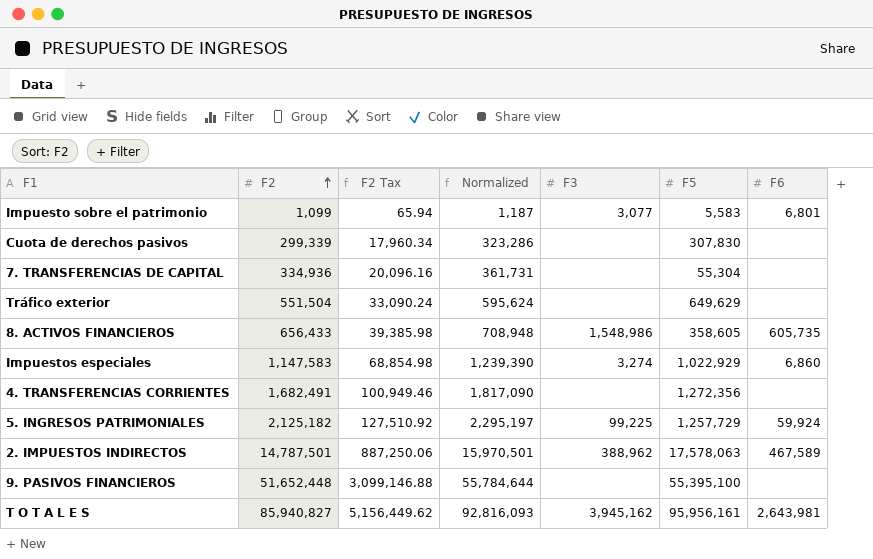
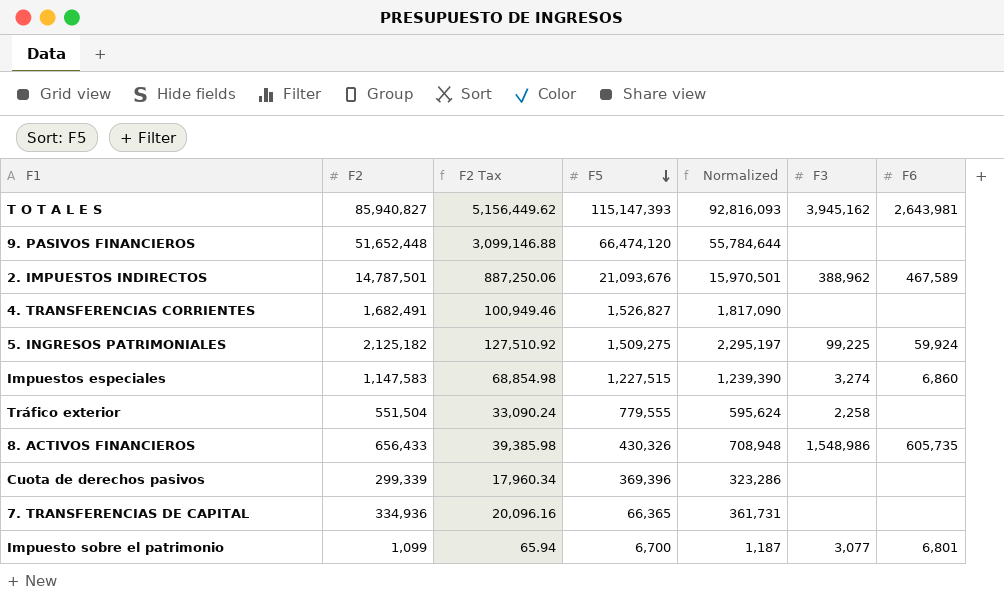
row order: F2 ascending -> F5 descending
column F5 | position: 6 -> 4
T O T A L E S | F5: 95,956,161 -> 115,147,393
9. PASIVOS FINANCIEROS | F5: 55,395,100 -> 66,474,120
2. IMPUESTOS INDIRECTOS | F5: 17,578,063 -> 21,093,676
4. TRANSFERENCIAS CORRIENTES | F5: 1,272,356 -> 1,526,827
5. INGRESOS PATRIMONIALES | F5: 1,257,729 -> 1,509,275
Impuestos especiales | F5: 1,022,929 -> 1,227,515
Tráfico exterior | F5: 649,629 -> 779,555
Tráfico exterior | F3: none -> 2,258
8. ACTIVOS FINANCIEROS | F5: 358,605 -> 430,326
Cuota de derechos pasivos | F5: 307,830 -> 369,396
7. TRANSFERENCIAS DE CAPITAL | F5: 55,304 -> 66,365
Impuesto sobre el patrimonio | F5: 5,583 -> 6,700

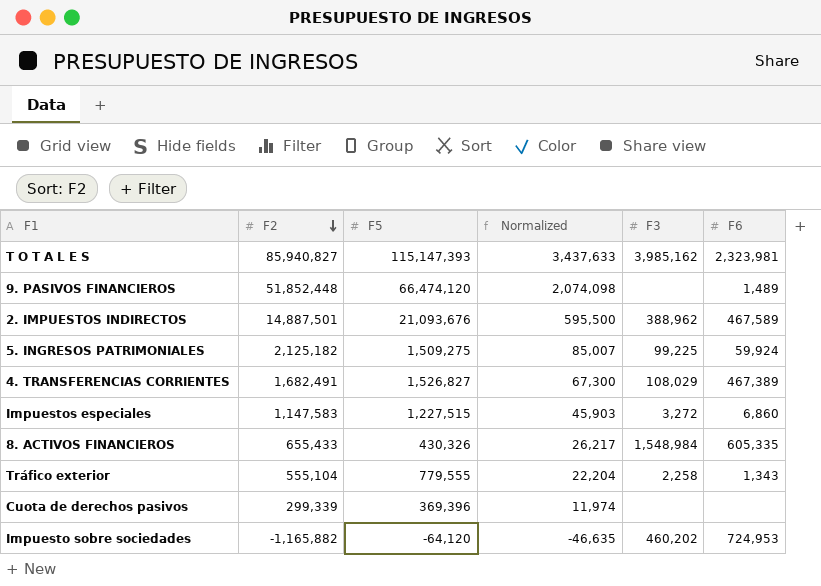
row order: F5 descending -> F2 descending
column F2 Tax | formula: [F2] * 0.06 -> none
column Normalized | formula: [F2] * 1.08 -> [F2] * 0.04
row 7. TRANSFERENCIAS DE CAPITAL: 334,936 | 20,096.16 | 66,365 | 361,731 | none | none -> none
row Impuesto sobre el patrimonio: 1,099 | 65.94 | 6,700 | 1,187 | 3,077 | 6,801 -> none
T O T A L E S | F3: 3,945,162 -> 3,985,162
T O T A L E S | F6: 2,643,981 -> 2,323,981
9. PASIVOS FINANCIEROS | F2: 51,652,448 -> 51,852,448
9. PASIVOS FINANCIEROS | F6: none -> 1,489
2. IMPUESTOS INDIRECTOS | F2: 14,787,501 -> 14,887,501
4. TRANSFERENCIAS CORRIENTES | F3: none -> 108,029
4. TRANSFERENCIAS CORRIENTES | F6: none -> 467,389
Impuestos especiales | F3: 3,274 -> 3,272
8. ACTIVOS FINANCIEROS | F2: 656,433 -> 655,433
8. ACTIVOS FINANCIEROS | F3: 1,548,986 -> 1,548,984
8. ACTIVOS FINANCIEROS | F6: 605,735 -> 605,335
Tráfico exterior | F2: 551,504 -> 555,104
Tráfico exterior | F6: none -> 1,343
row Impuesto sobre sociedades: none -> -1,165,882 | -64,120 | -46,635 | 460,202 | 724,953

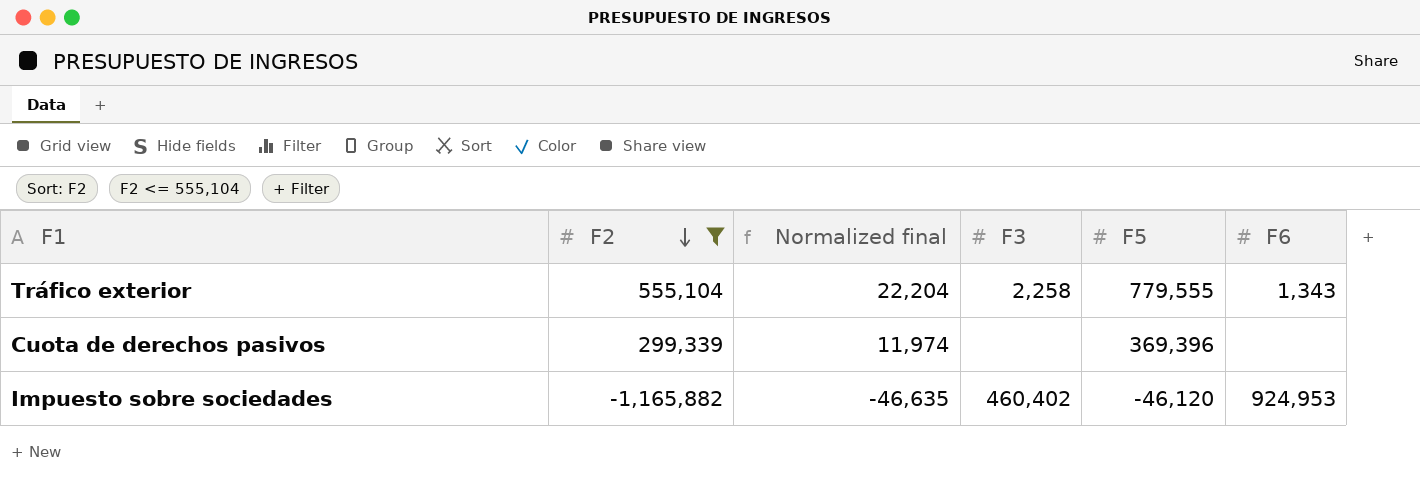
filter: none -> F2 <= 555,104
column name: Normalized -> Normalized final
column F5 | position: 3 -> 5
Impuesto sobre sociedades | F3: 460,202 -> 460,402
Impuesto sobre sociedades | F5: -64,120 -> -46,120
Impuesto sobre sociedades | F6: 724,953 -> 924,953

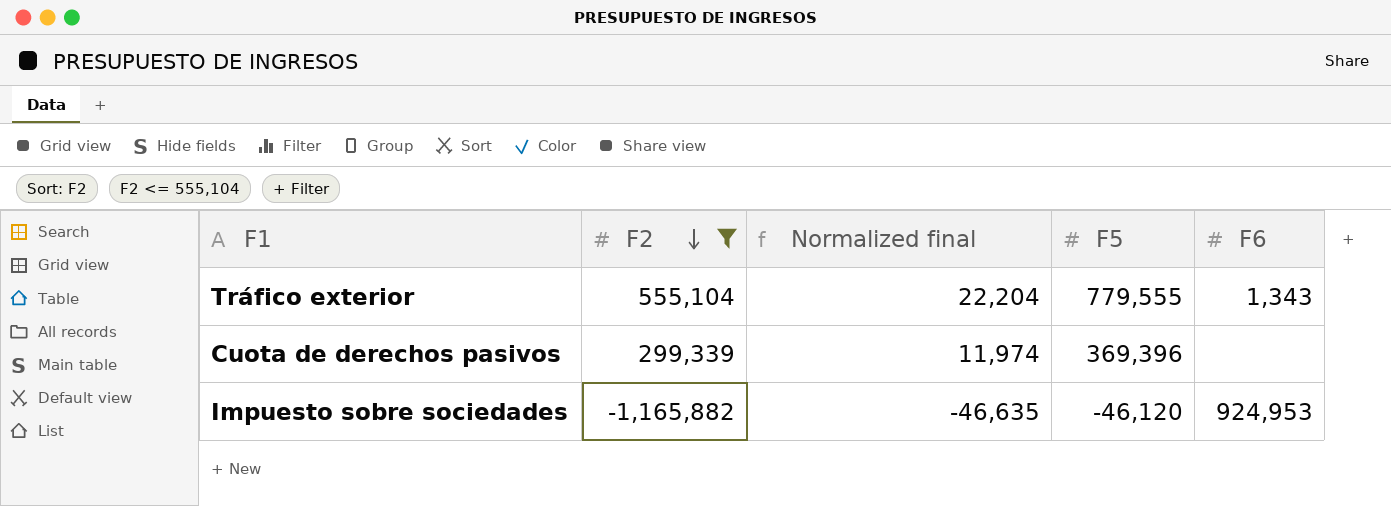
column F3 | position: 4 -> none

